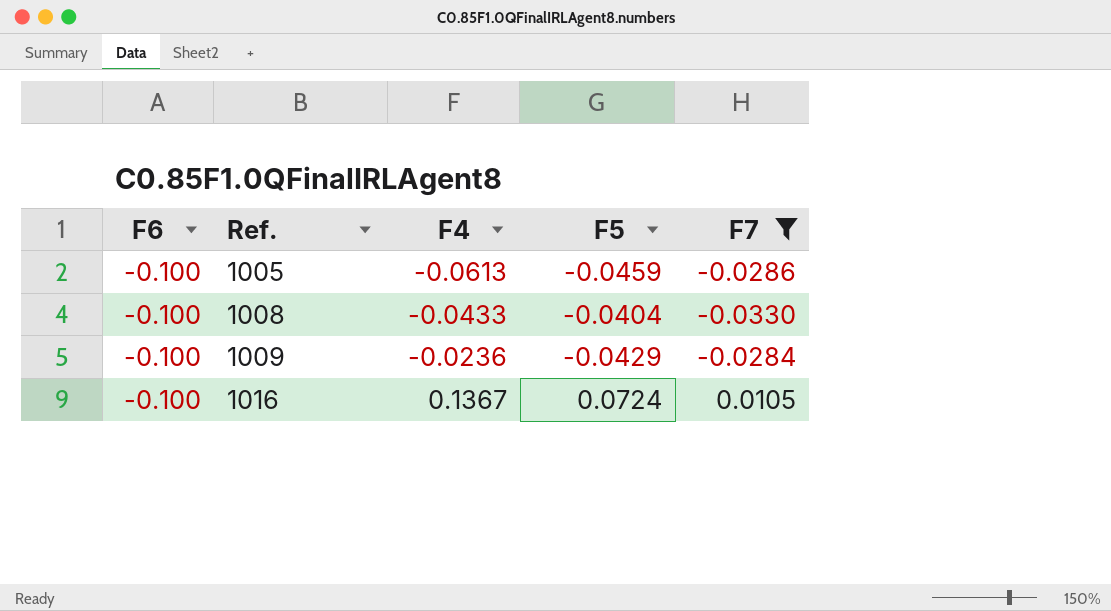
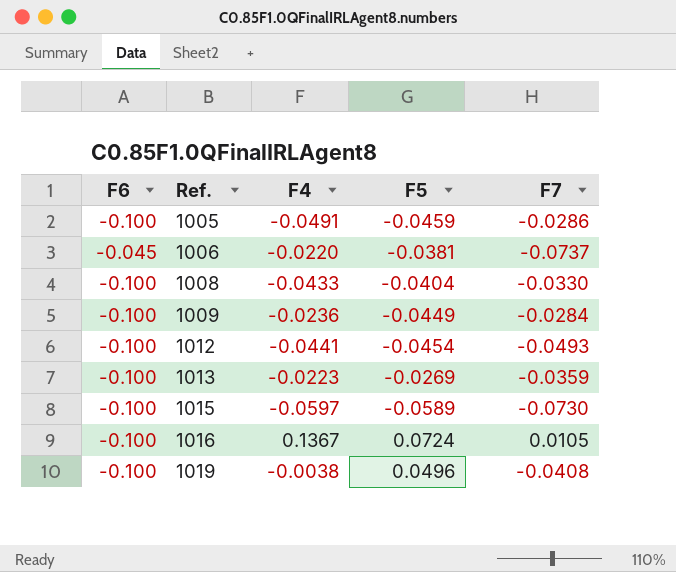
filter: F7 >= -0.0330 -> none
1005 | F4: -0.0613 -> -0.0491
1009 | F5: -0.0429 -> -0.0449

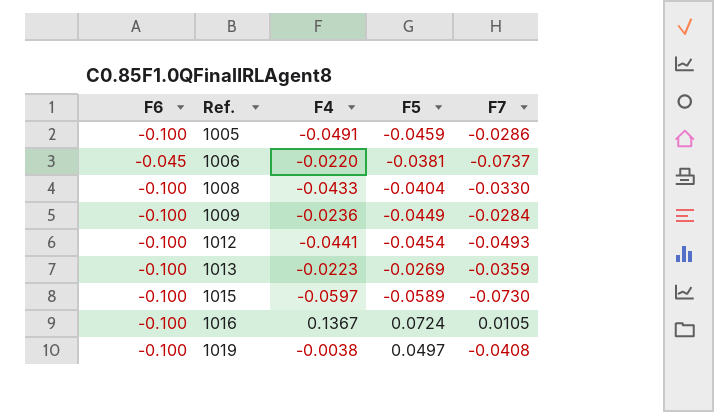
1019 | F5: 0.0496 -> 0.0497

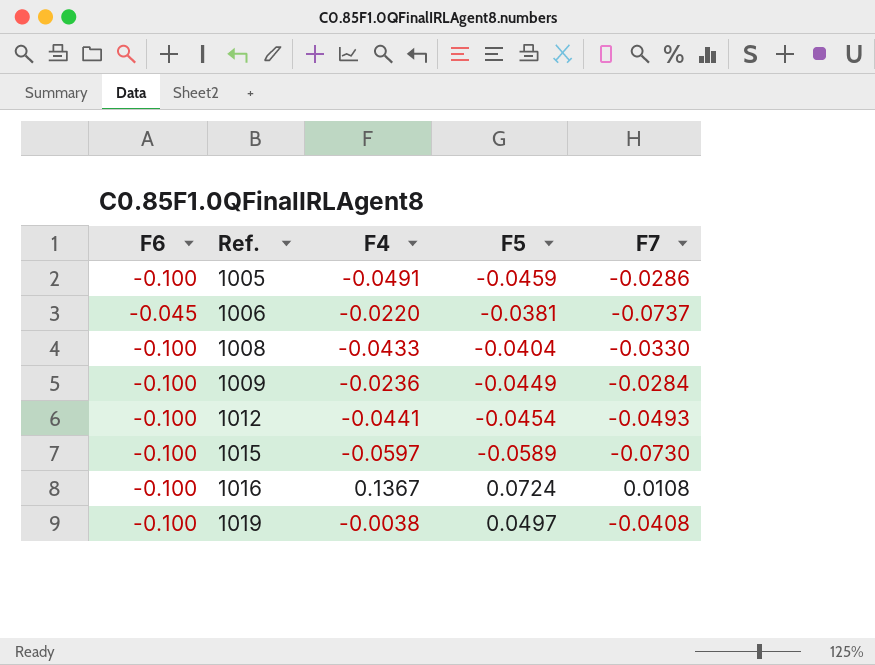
row 1013: -0.100 | -0.0223 | -0.0269 | -0.0359 -> none
1016 | F7: 0.0105 -> 0.0108

